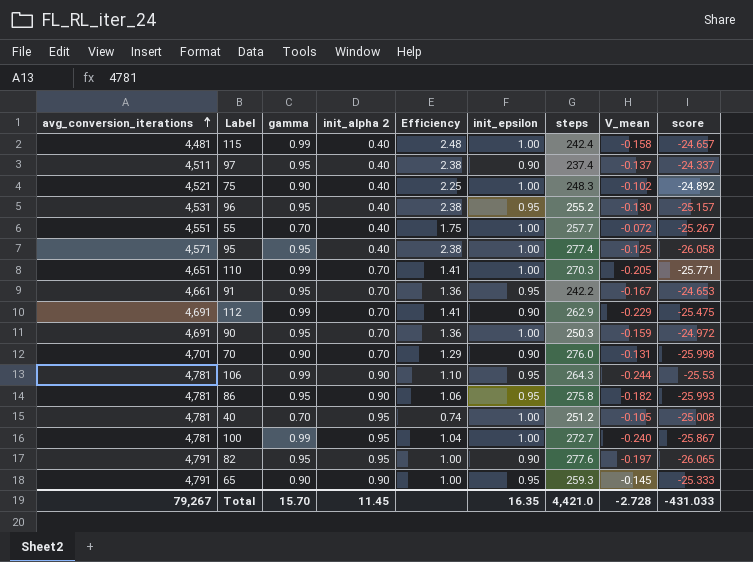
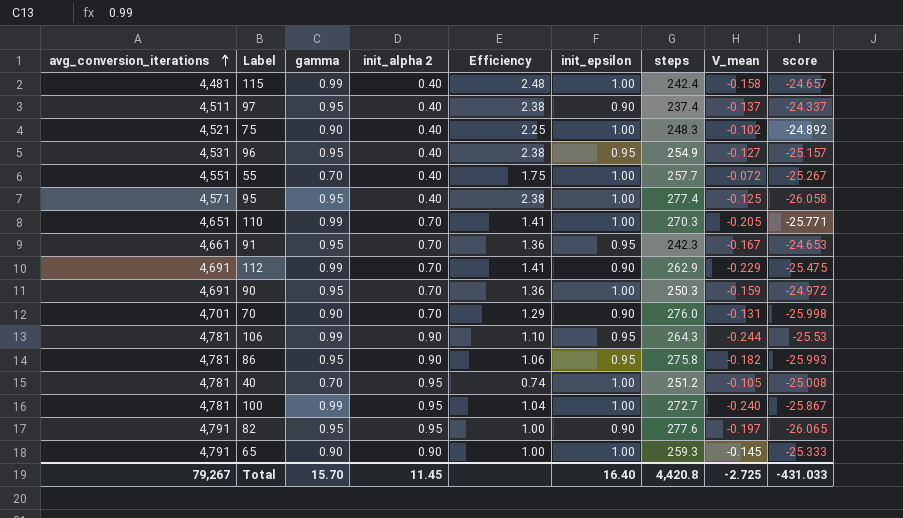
96 | steps: 255.2 -> 254.9
96 | V_mean: -0.130 -> -0.127
91 | steps: 242.2 -> 242.3
65 | init_epsilon: 0.95 -> 1.00
Total | init_epsilon: 16.35 -> 16.40
Total | steps: 4,421.0 -> 4,420.8
Total | V_mean: -2.728 -> -2.725

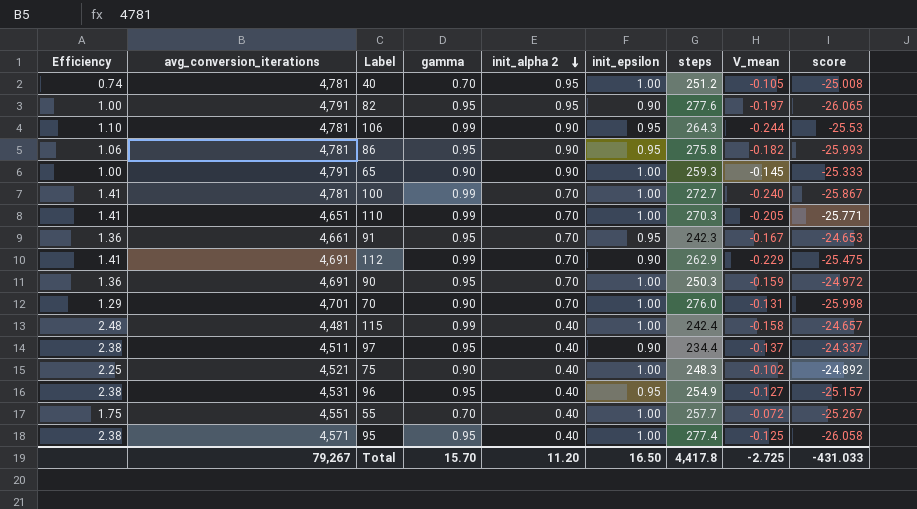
row order: avg_conversion_iterations ascending -> init_alpha 2 descending
column Efficiency | position: 5 -> 1
100 | Efficiency: 1.04 -> 1.41
100 | init_alpha 2: 0.95 -> 0.70
70 | init_epsilon: 0.90 -> 1.00
97 | steps: 237.4 -> 234.4
Total | init_alpha 2: 11.45 -> 11.20
Total | init_epsilon: 16.40 -> 16.50
Total | steps: 4,420.8 -> 4,417.8

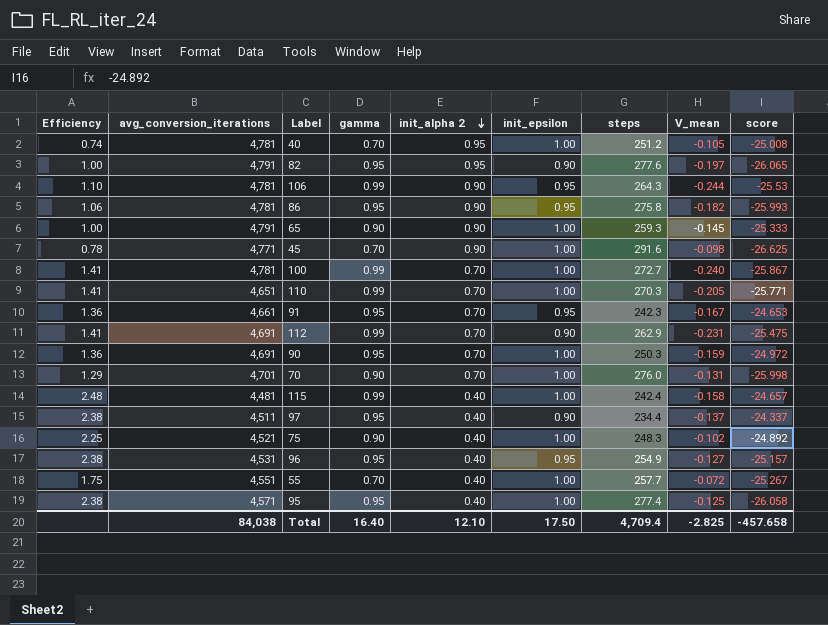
row 45: none -> 0.78 | 4,771 | 0.70 | 0.90 | 1.00 | 291.6 | -0.098 | -26.625
112 | V_mean: -0.229 -> -0.231
Total | avg_conversion_iterations: 79,267 -> 84,038
Total | gamma: 15.70 -> 16.40
Total | init_alpha 2: 11.20 -> 12.10
Total | init_epsilon: 16.50 -> 17.50
Total | steps: 4,417.8 -> 4,709.4
Total | V_mean: -2.725 -> -2.825
Total | score: -431.033 -> -457.658

